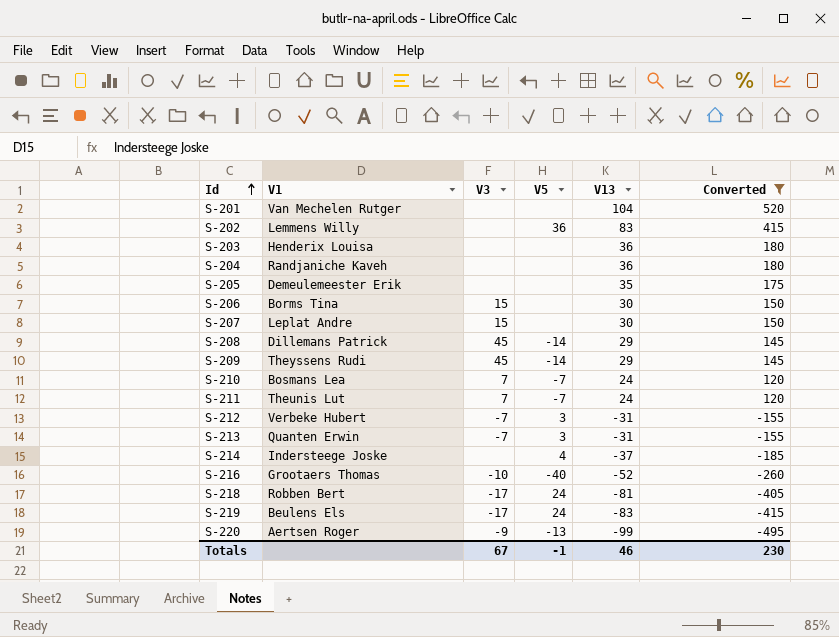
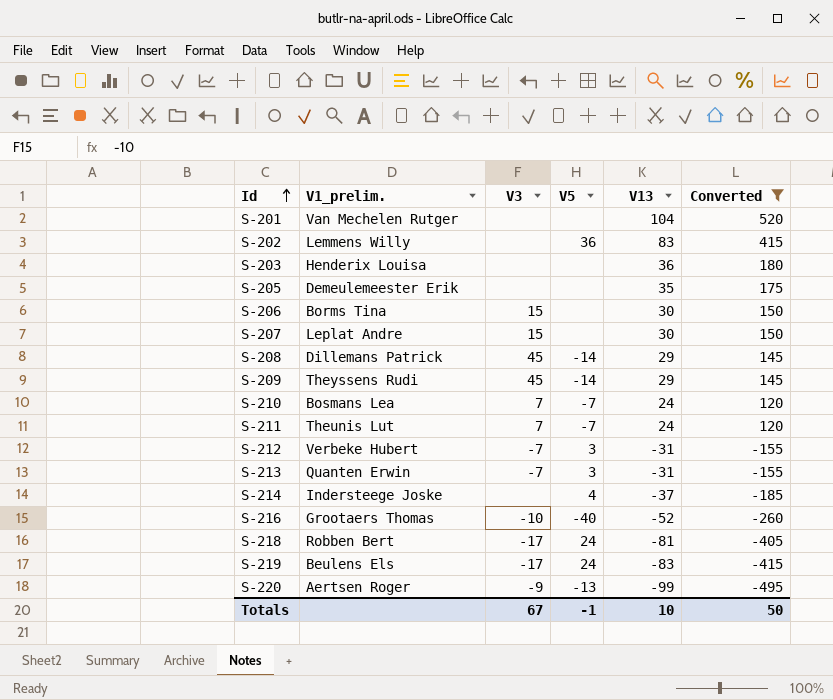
column name: V1 -> V1_prelim.
row S-204: Randjaniche Kaveh | none | none | 36 | 180 -> none
Totals | V13: 46 -> 10
Totals | Converted: 230 -> 50

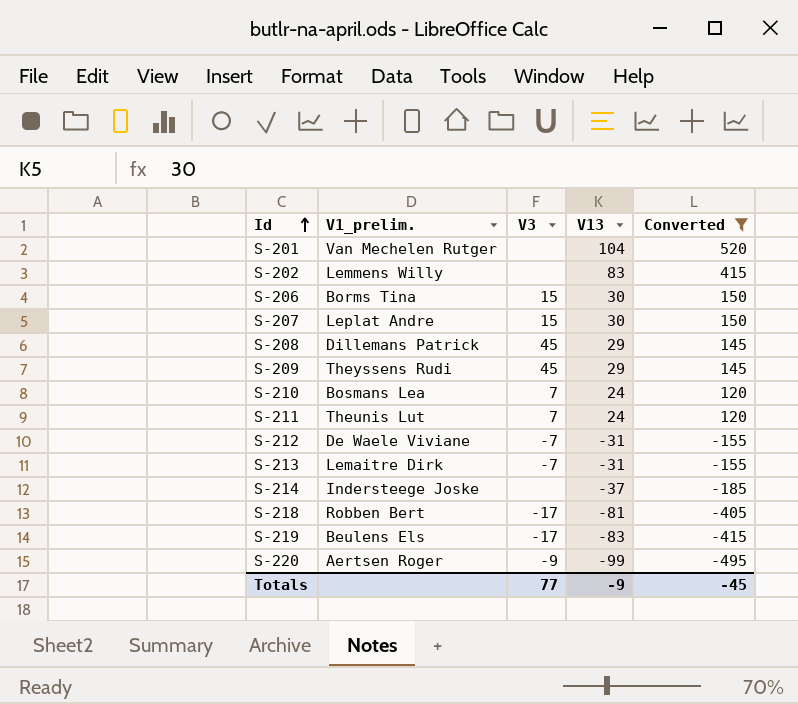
column V5 | position: 4 -> none
row S-203: Henderix Louisa | none | none | 36 | 180 -> none
row S-205: Demeulemeester Erik | none | none | 35 | 175 -> none
row S-216: Grootaers Thomas | -10 | -40 | -52 | -260 -> none
S-212 | V1_prelim.: Verbeke Hubert -> De Waele Viviane
S-213 | V1_prelim.: Quanten Erwin -> Lemaitre Dirk
Totals | V3: 67 -> 77
Totals | V13: 10 -> -9
Totals | Converted: 50 -> -45

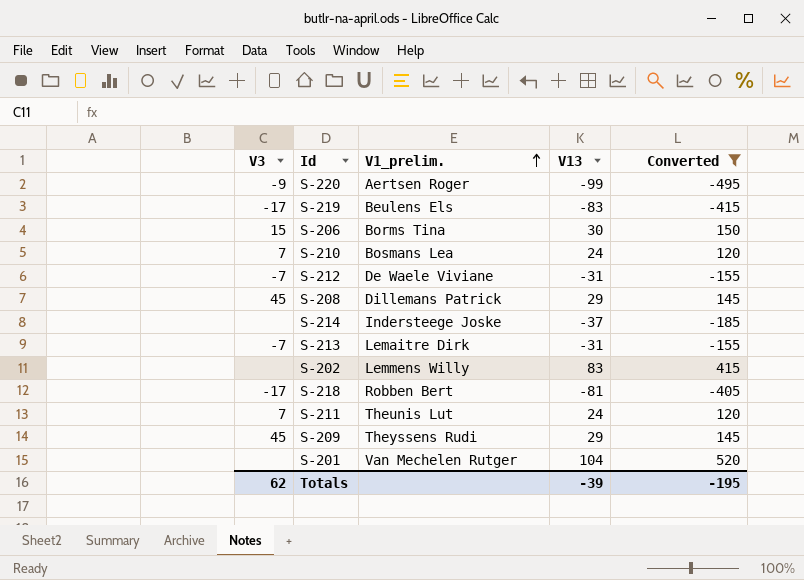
row order: Id ascending -> V1_prelim. ascending
column V3 | position: 3 -> 1
row S-207: Leplat Andre | 15 | 30 | 150 -> none
Totals | V3: 77 -> 62
Totals | V13: -9 -> -39
Totals | Converted: -45 -> -195

